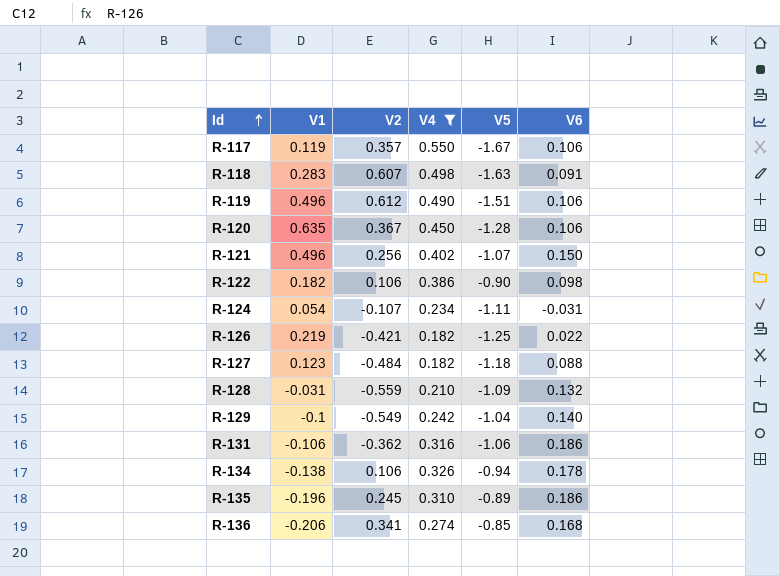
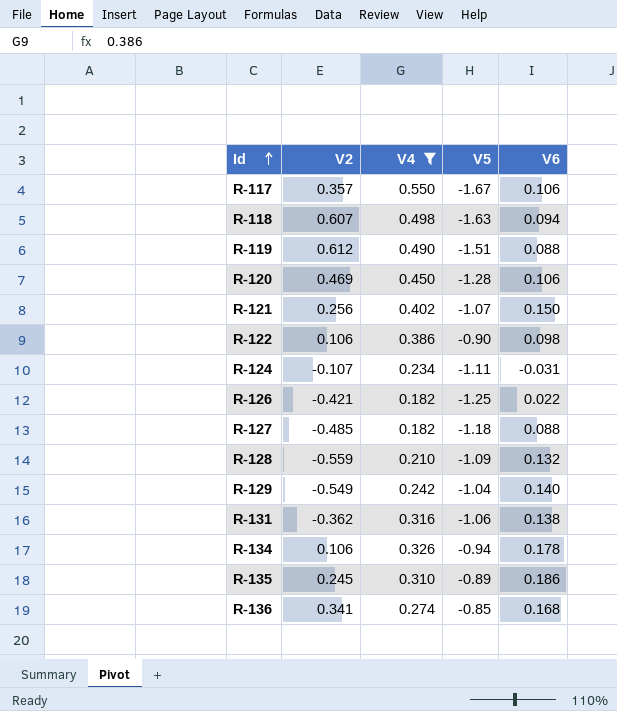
column V1 | position: 2 -> none
R-118 | V6: 0.091 -> 0.094
R-119 | V6: 0.106 -> 0.088
R-120 | V2: 0.367 -> 0.469
R-127 | V2: -0.484 -> -0.485
R-131 | V6: 0.186 -> 0.138

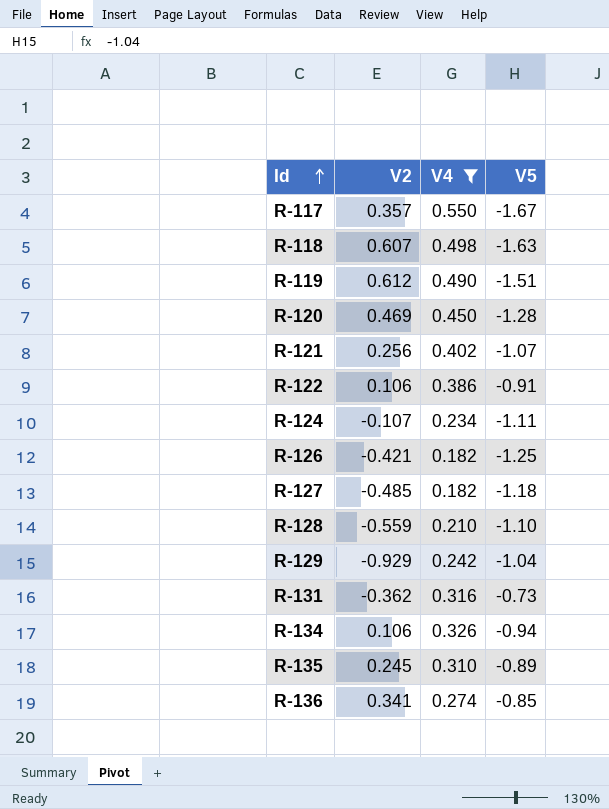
column V6 | position: 5 -> none
R-122 | V5: -0.90 -> -0.91
R-128 | V5: -1.09 -> -1.10
R-129 | V2: -0.549 -> -0.929
R-131 | V5: -1.06 -> -0.73

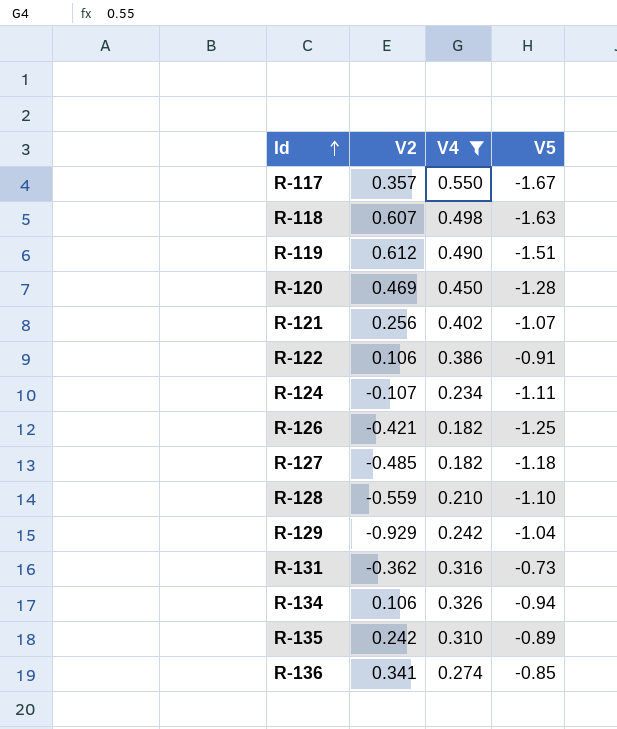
R-135 | V2: 0.245 -> 0.242

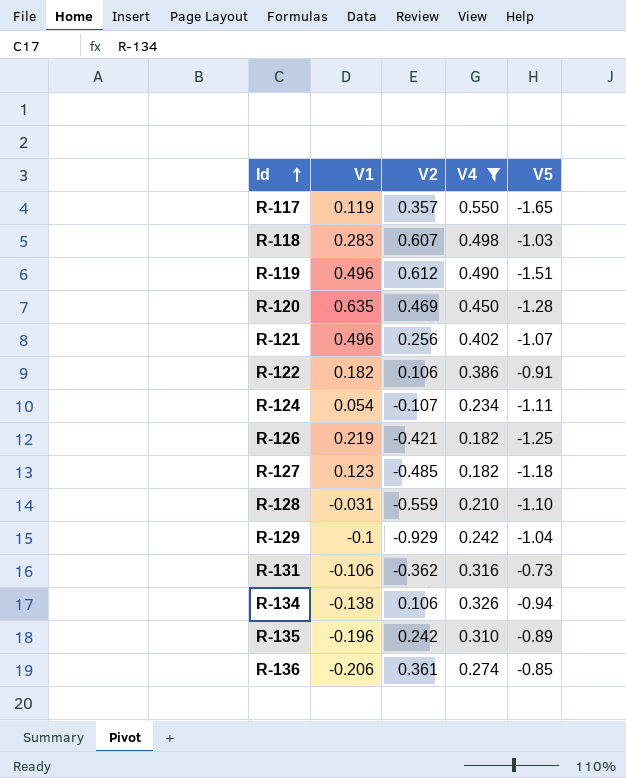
column V1 | position: none -> 2
R-117 | V5: -1.67 -> -1.65
R-118 | V5: -1.63 -> -1.03
R-136 | V2: 0.341 -> 0.361

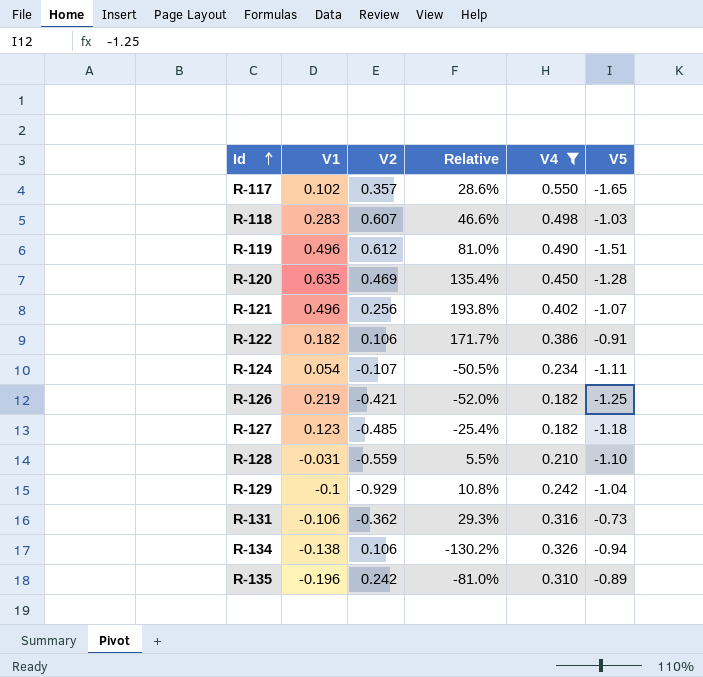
column Relative | formula: none -> [V1] / [V2]
row R-136: -0.206 | 0.361 | 0.274 | -0.85 -> none
R-117 | V1: 0.119 -> 0.102

